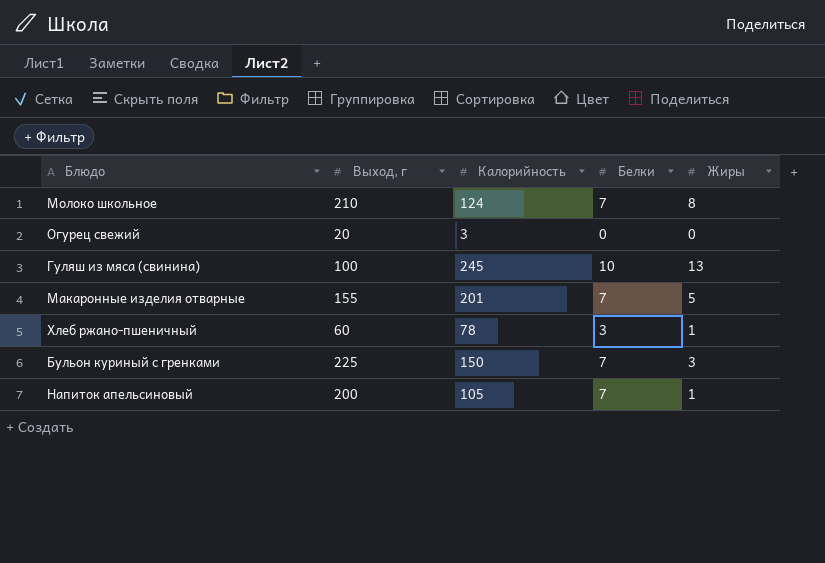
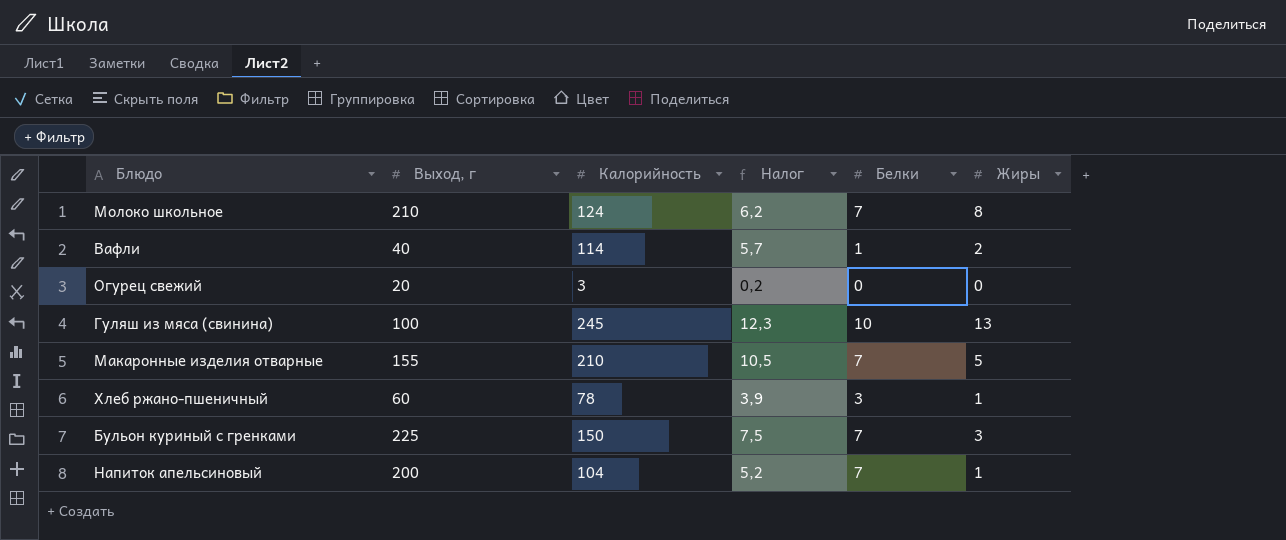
column Налог | formula: none -> [Калорийность] * 0,05
row Вафли: none -> 40 | 114 | 5,7 | 1 | 2
Макаронные изделия отварные | Калорийность: 201 -> 210
Напиток апельсиновый | Калорийность: 105 -> 104

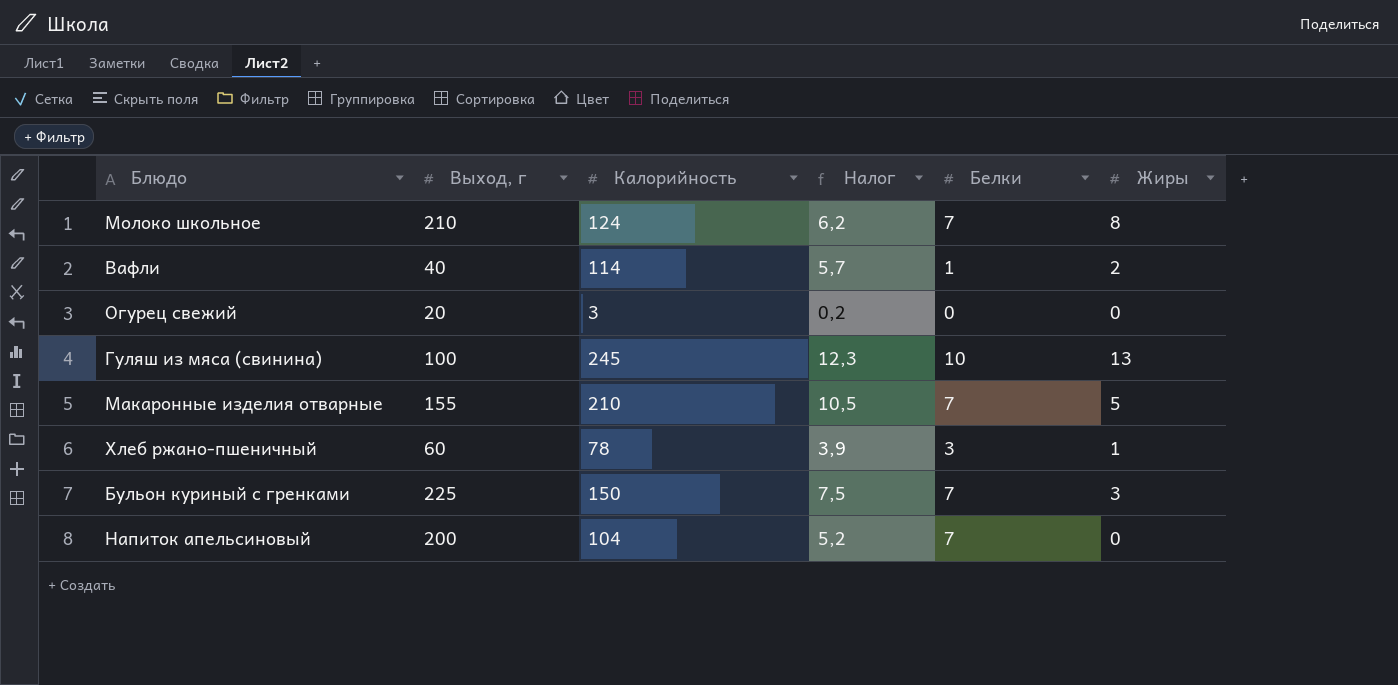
Напиток апельсиновый | Жиры: 1 -> 0

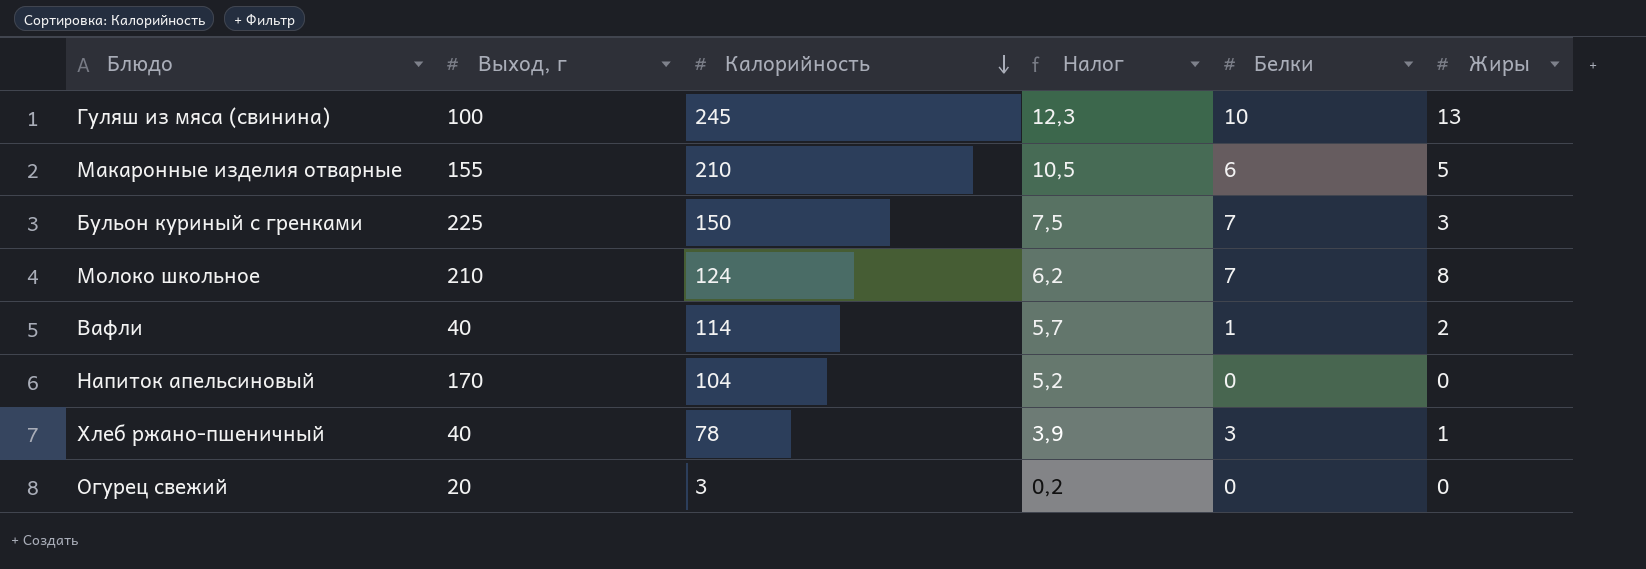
row order: none -> Калорийность descending
Макаронные изделия отварные | Белки: 7 -> 6
Напиток апельсиновый | Выход, г: 200 -> 170
Напиток апельсиновый | Белки: 7 -> 0
Хлеб ржано-пшеничный | Выход, г: 60 -> 40

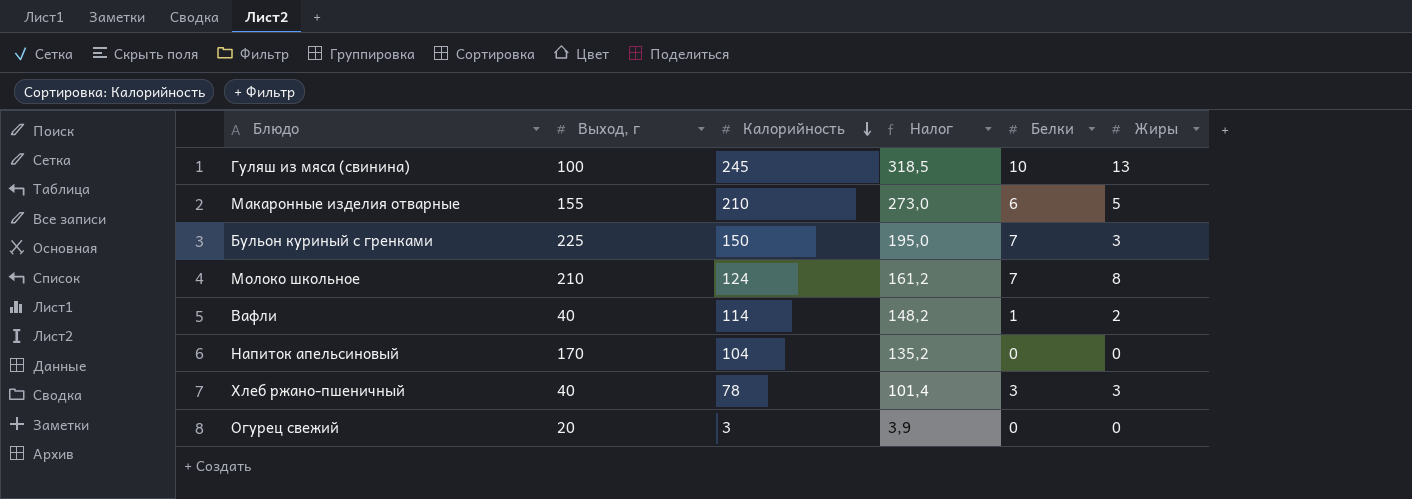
column Налог | formula: [Калорийность] * 0,05 -> [Калорийность] * 1,3
Хлеб ржано-пшеничный | Жиры: 1 -> 3

